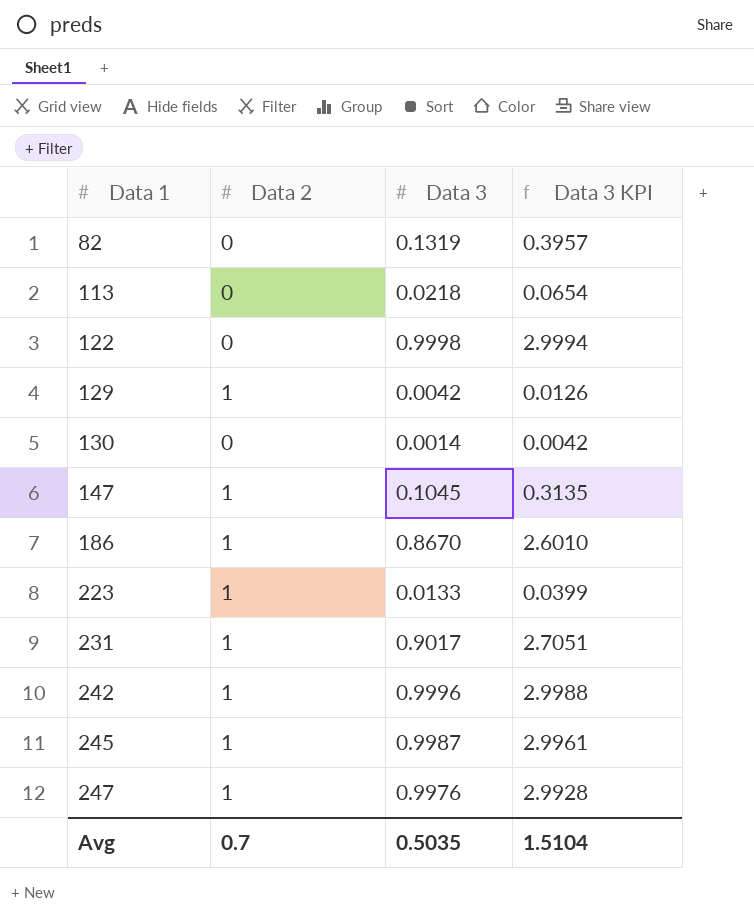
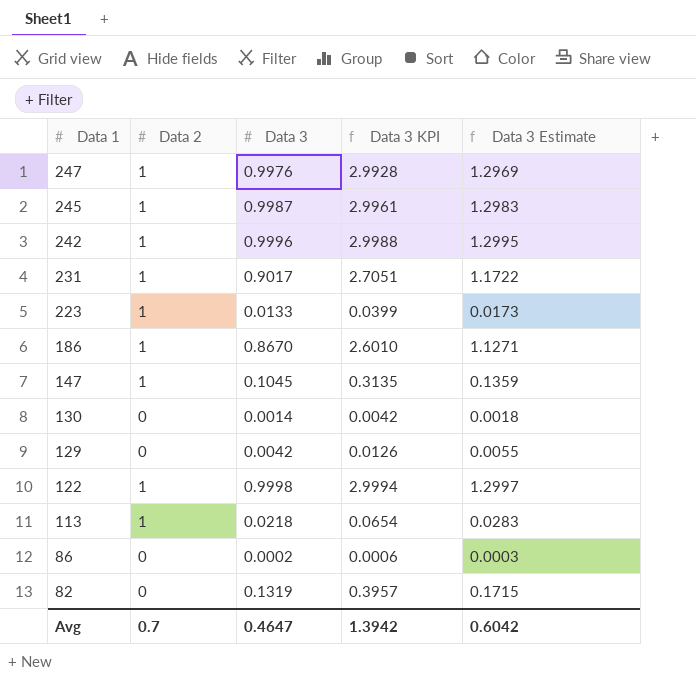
row order: Data 1 ascending -> Data 1 descending
column Data 3 Estimate | formula: none -> [Data 3] * 1.3
129 | Data 2: 1 -> 0
122 | Data 2: 0 -> 1
113 | Data 2: 0 -> 1
row 86: none -> 0 | 0.0002 | 0.0006 | 0.0003
Avg | Data 3: 0.5035 -> 0.4647
Avg | Data 3 KPI: 1.5104 -> 1.3942

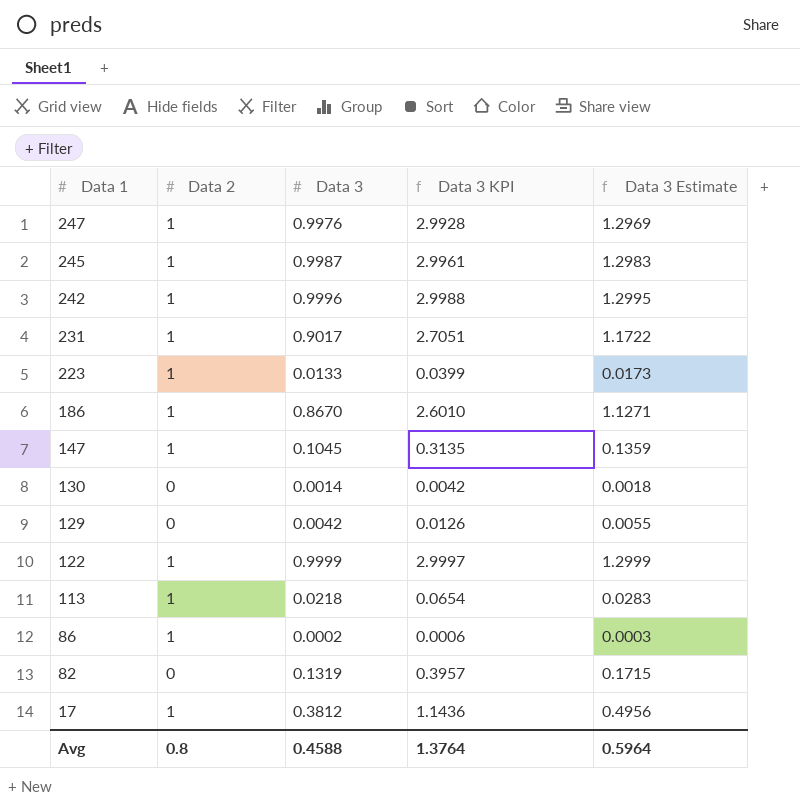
122 | Data 3: 0.9998 -> 0.9999
122 | Data 3 KPI: 2.9994 -> 2.9997
122 | Data 3 Estimate: 1.2997 -> 1.2999
86 | Data 2: 0 -> 1
row 17: none -> 1 | 0.3812 | 1.1436 | 0.4956
Avg | Data 2: 0.7 -> 0.8
Avg | Data 3: 0.4647 -> 0.4588
Avg | Data 3 KPI: 1.3942 -> 1.3764
Avg | Data 3 Estimate: 0.6042 -> 0.5964

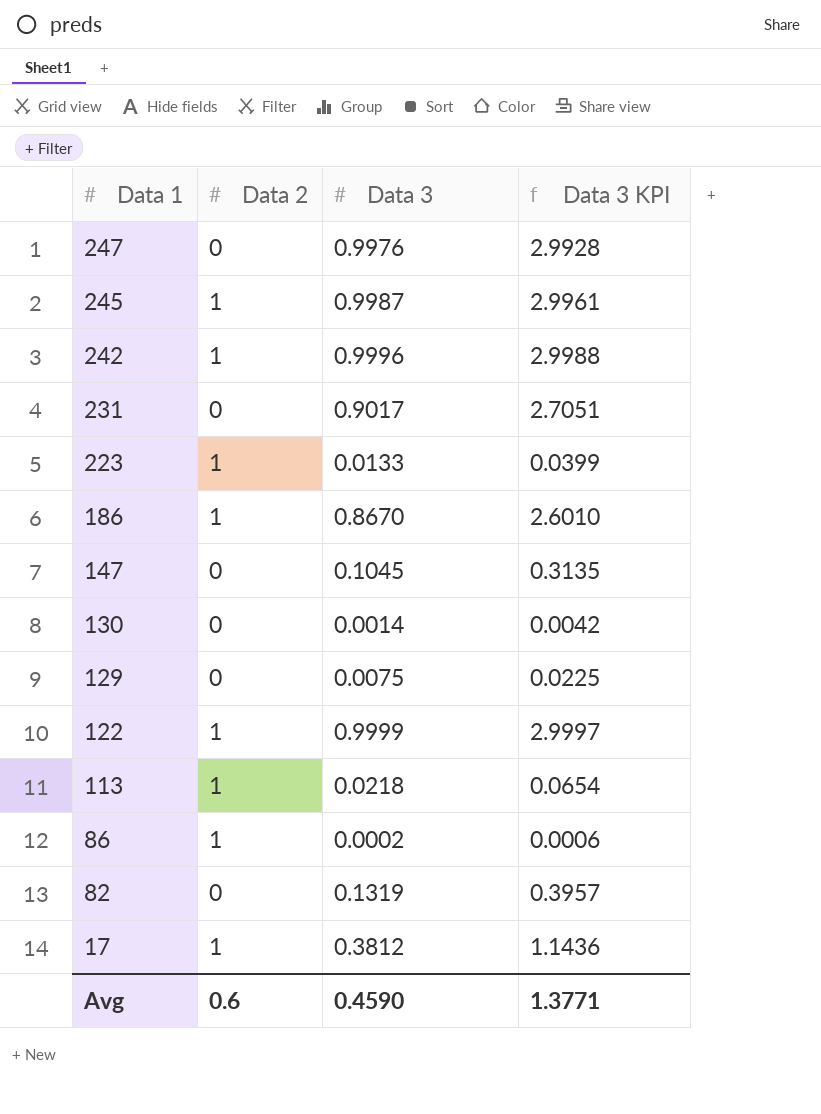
column Data 3 Estimate | formula: [Data 3] * 1.3 -> none
247 | Data 2: 1 -> 0
231 | Data 2: 1 -> 0
147 | Data 2: 1 -> 0
129 | Data 3: 0.0042 -> 0.0075
129 | Data 3 KPI: 0.0126 -> 0.0225
Avg | Data 2: 0.8 -> 0.6
Avg | Data 3: 0.4588 -> 0.4590
Avg | Data 3 KPI: 1.3764 -> 1.3771

